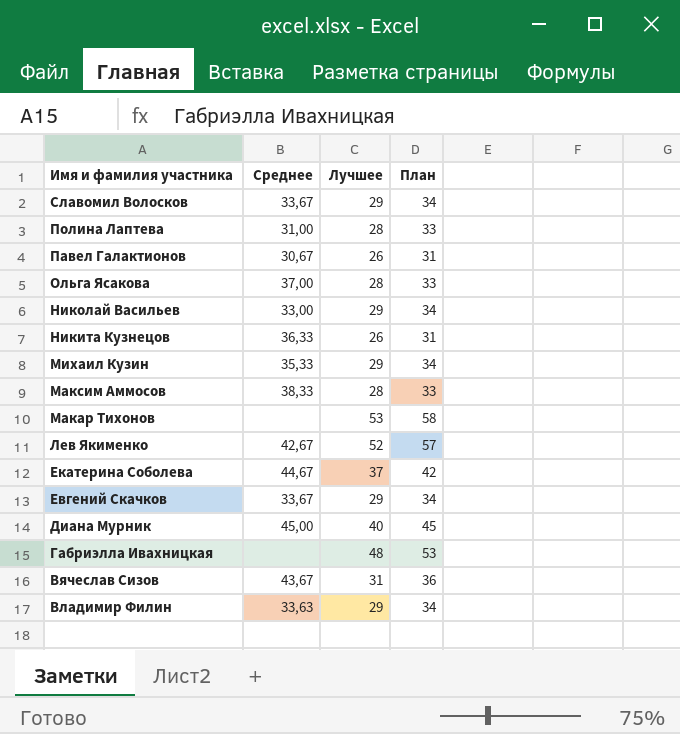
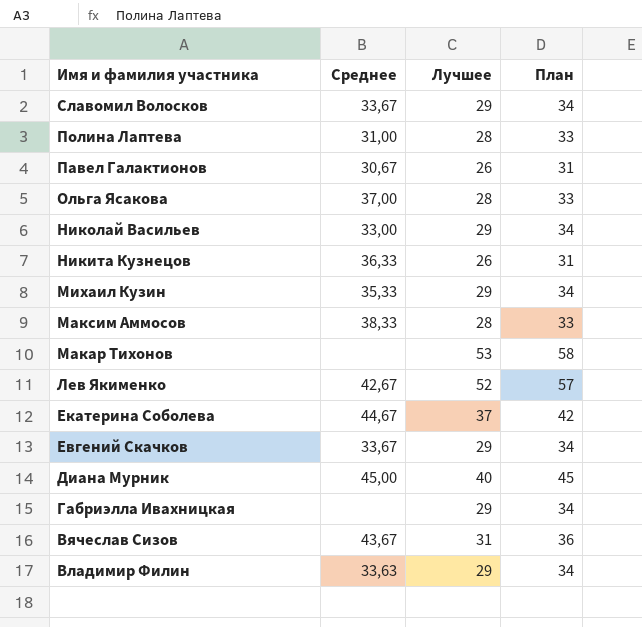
Габриэлла Ивахницкая | Лучшее: 48 -> 29
Габриэлла Ивахницкая | План: 53 -> 34

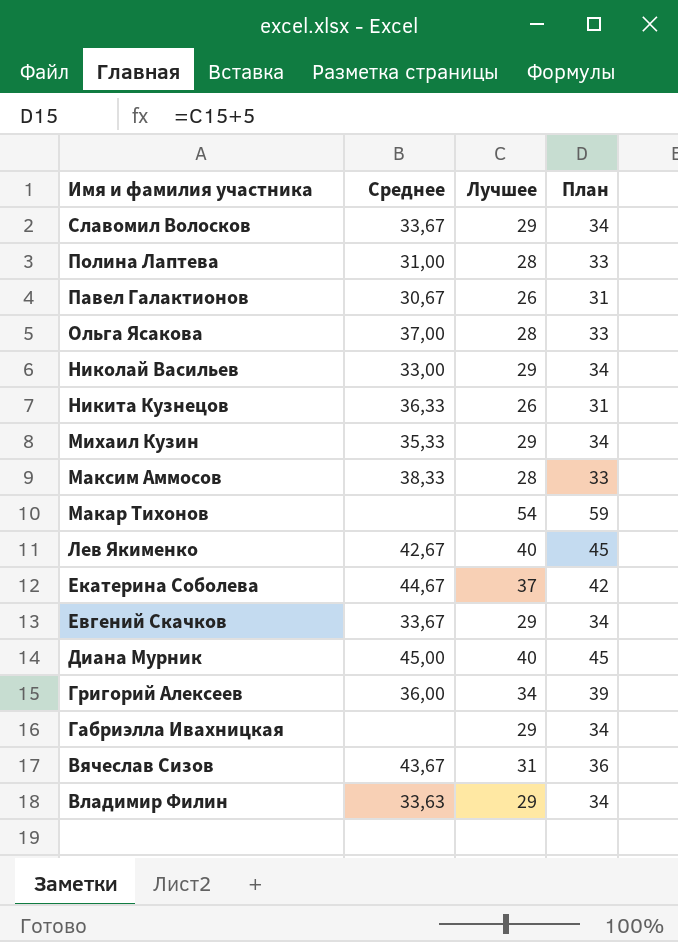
Макар Тихонов | Лучшее: 53 -> 54
Макар Тихонов | План: 58 -> 59
Лев Якименко | Лучшее: 52 -> 40
Лев Якименко | План: 57 -> 45
row Григорий Алексеев: none -> 36,00 | 34 | 39

